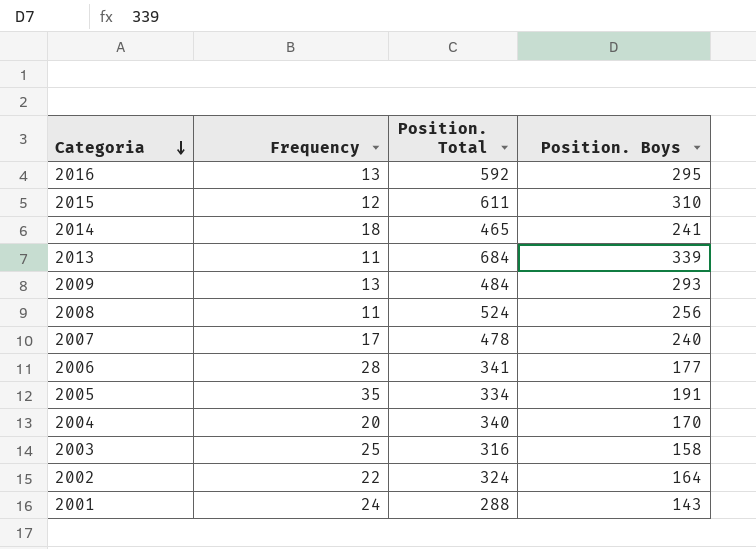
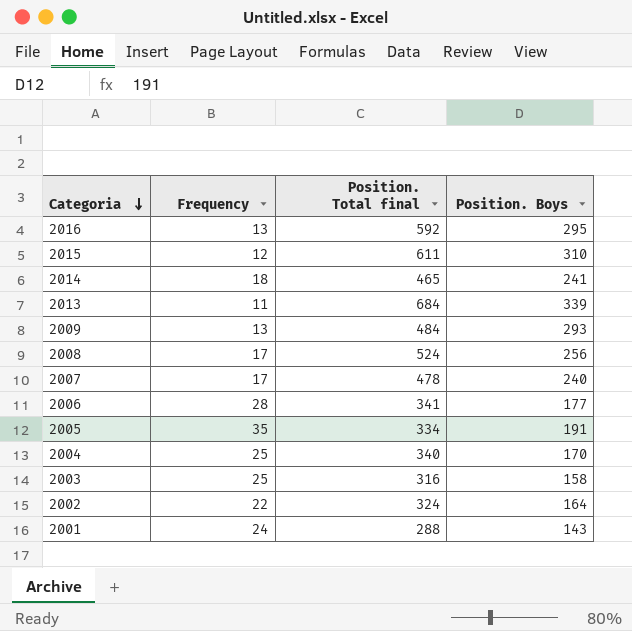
column name: Position. Total -> Position. Total final
2008 | Frequency: 11 -> 17
2004 | Frequency: 20 -> 25

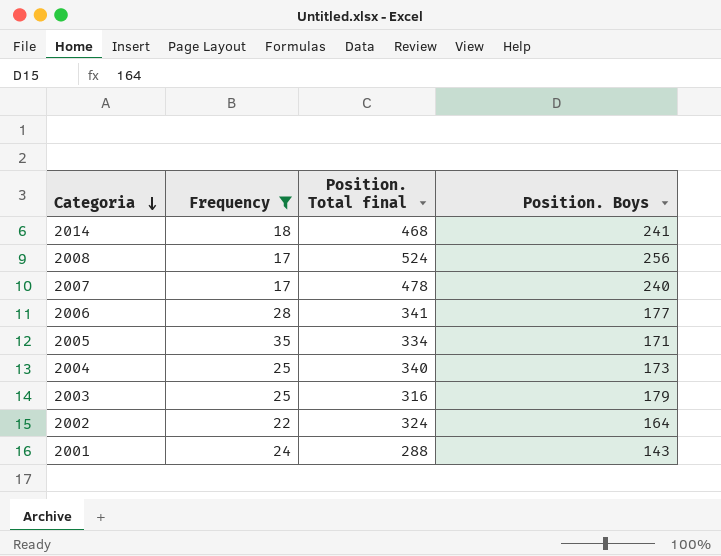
filter: none -> Frequency >= 17
2014 | Position. Total final: 465 -> 468
2005 | Position. Boys: 191 -> 171
2004 | Position. Boys: 170 -> 173
2003 | Position. Boys: 158 -> 179

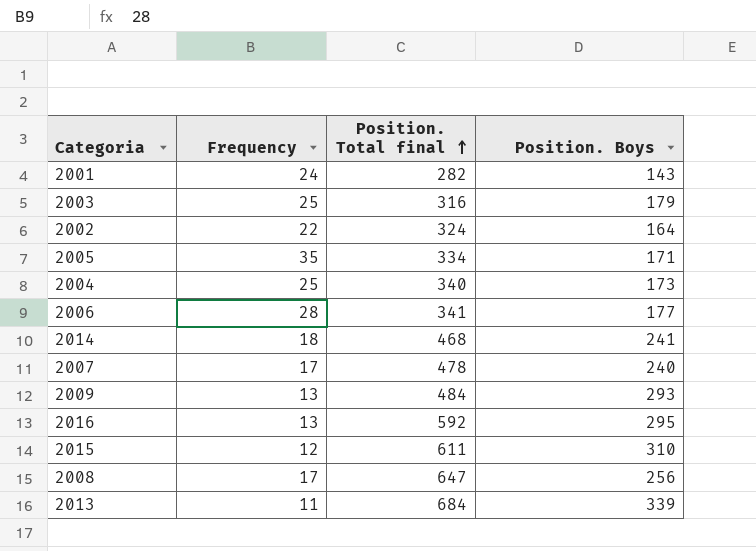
filter: Frequency >= 17 -> none
row order: Categoria descending -> Position. Total final ascending
2001 | Position. Total final: 288 -> 282
2008 | Position. Total final: 524 -> 647

